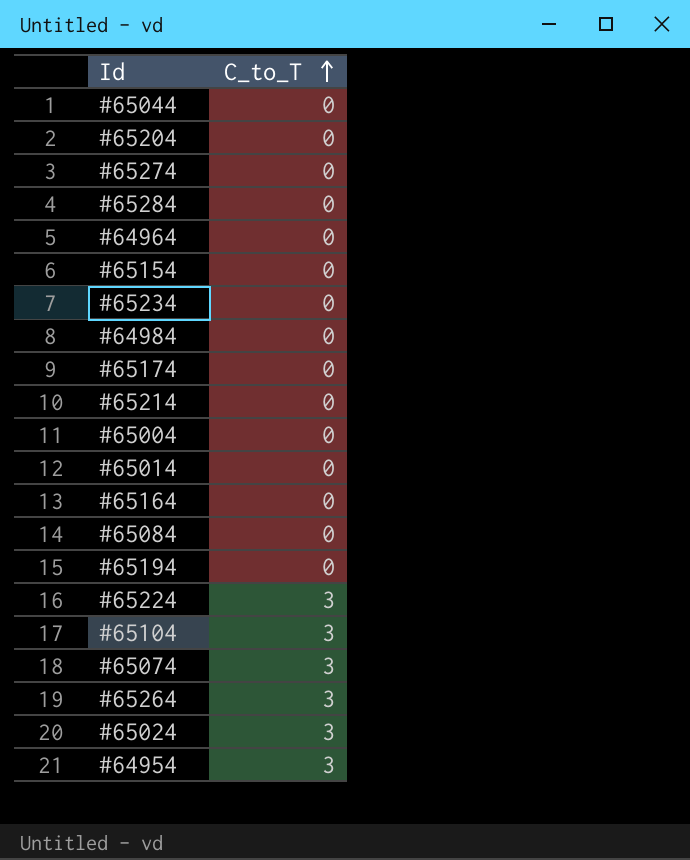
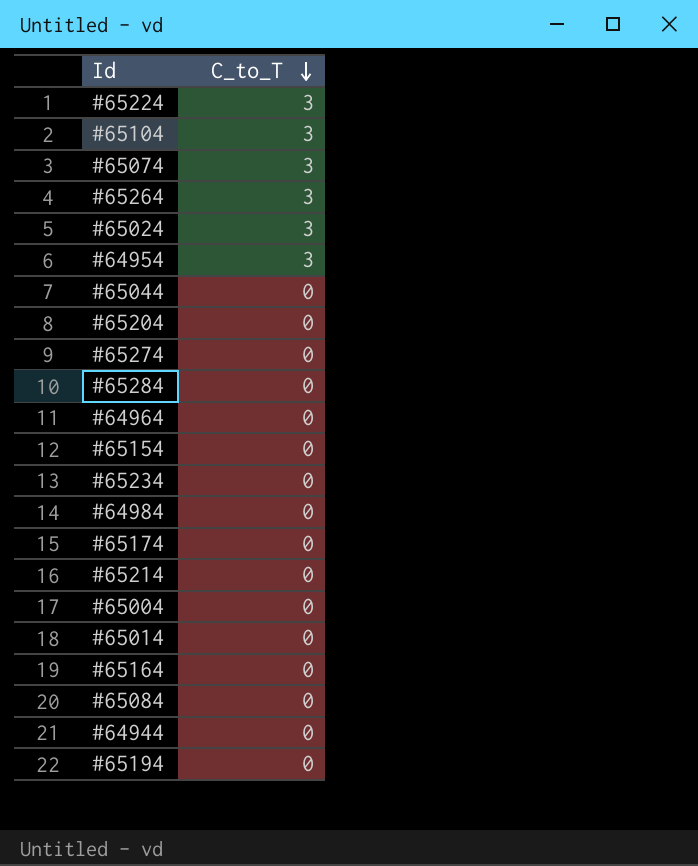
row order: C_to_T ascending -> C_to_T descending
row #64944: none -> 0

